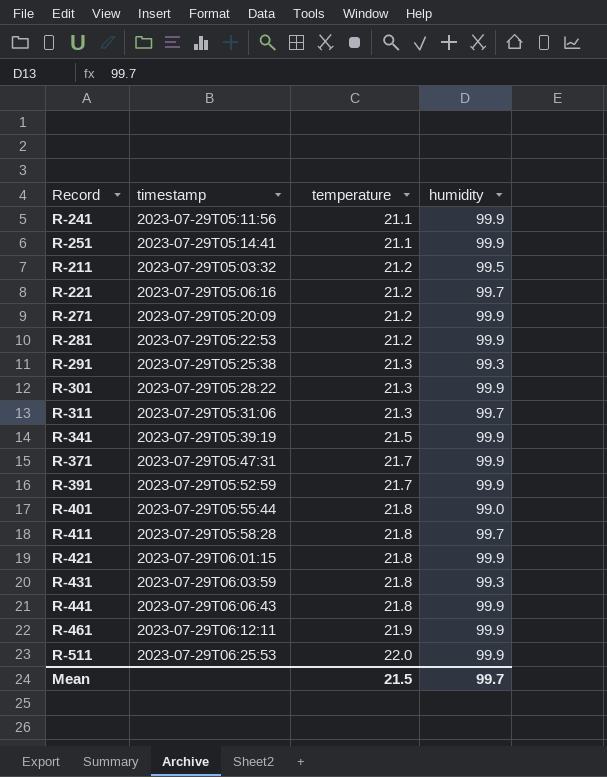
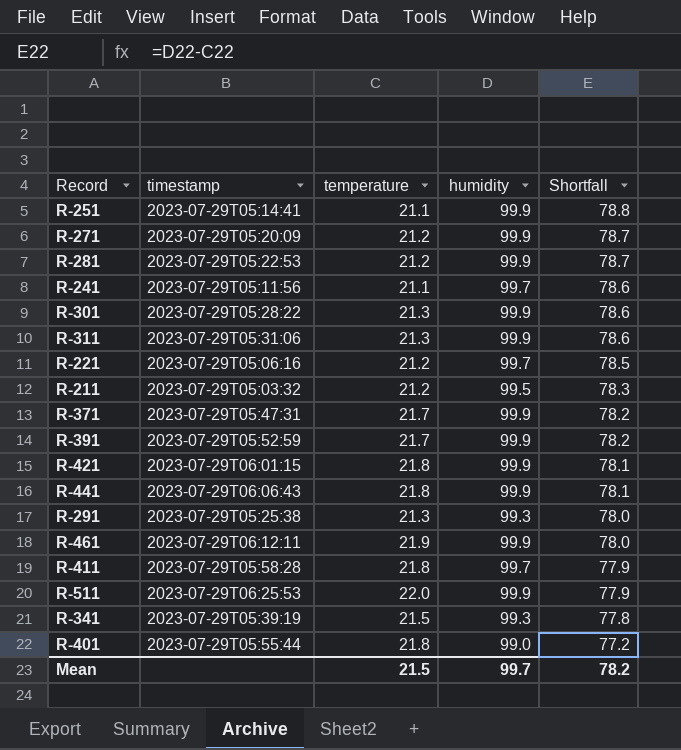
row order: temperature ascending -> Shortfall descending
column Shortfall | formula: none -> [humidity] - [temperature]
row R-431: 2023-07-29T06:03:59 | 21.8 | 99.3 -> none
R-241 | humidity: 99.9 -> 99.7
R-311 | humidity: 99.7 -> 99.9
R-341 | humidity: 99.9 -> 99.3

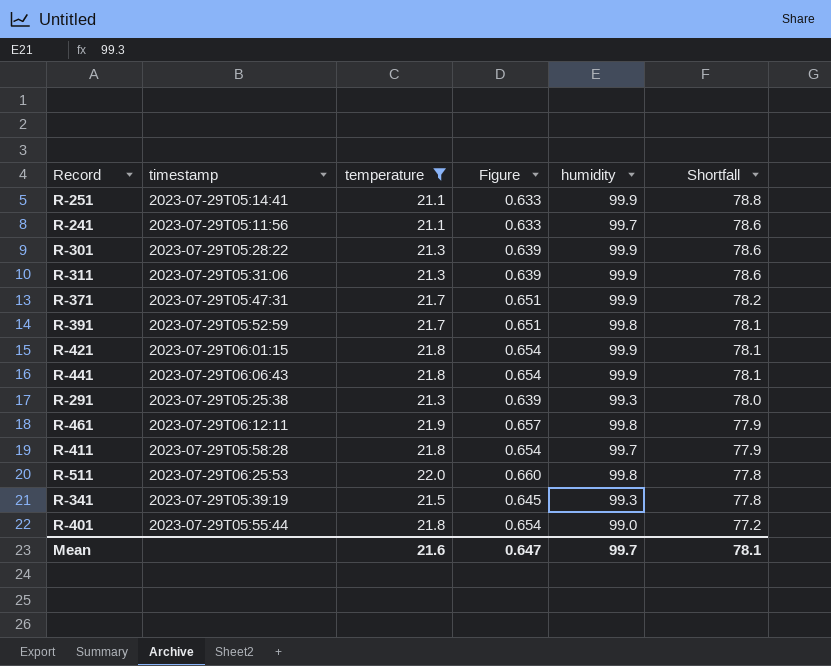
filter: none -> temperature != 21.2
column Figure | formula: none -> [temperature] * 0.03
R-391 | humidity: 99.9 -> 99.8
R-391 | Shortfall: 78.2 -> 78.1
R-461 | humidity: 99.9 -> 99.8
R-461 | Shortfall: 78.0 -> 77.9
R-511 | humidity: 99.9 -> 99.8
R-511 | Shortfall: 77.9 -> 77.8
Mean | temperature: 21.5 -> 21.6
Mean | Shortfall: 78.2 -> 78.1

